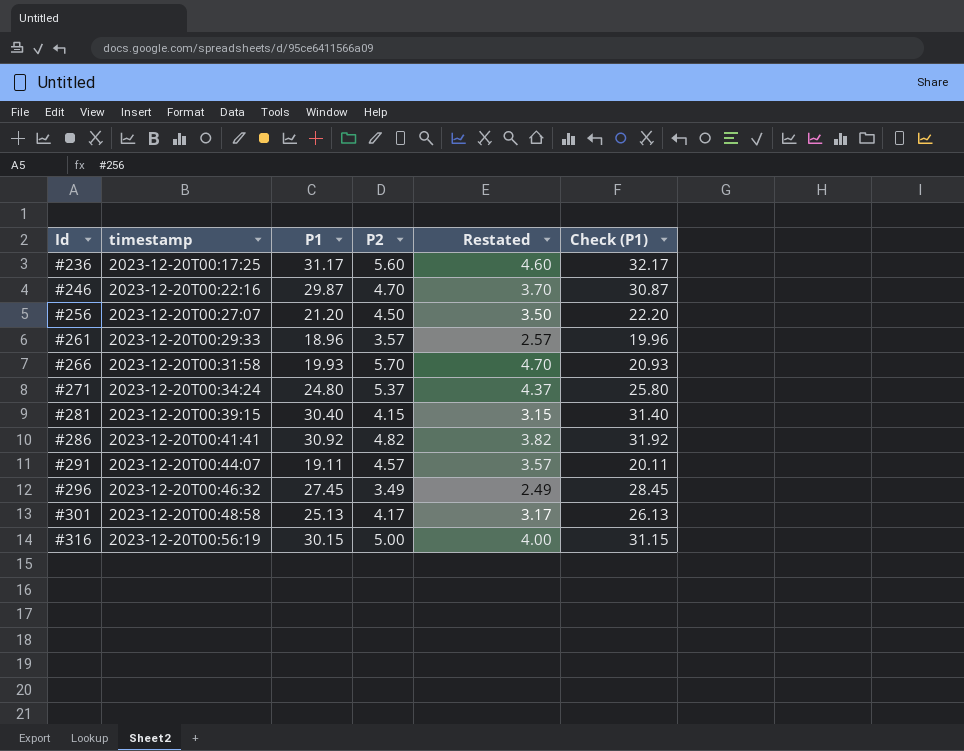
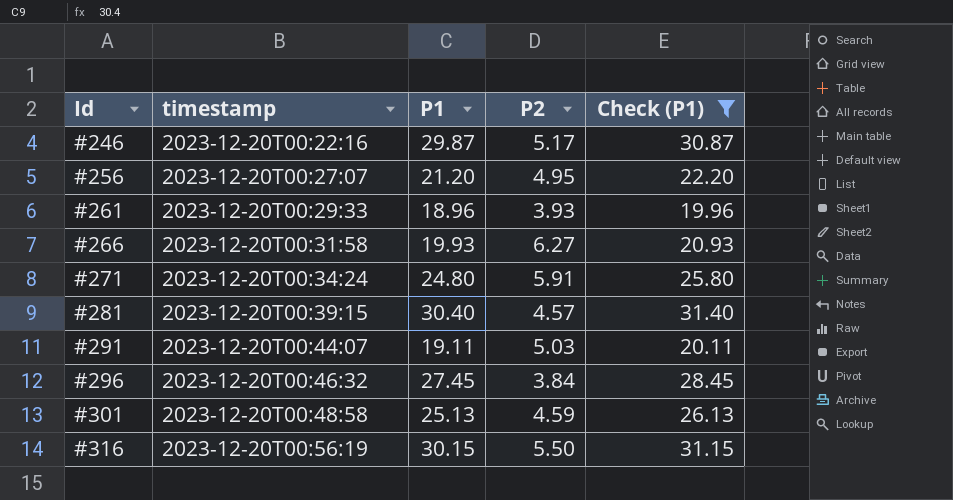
filter: none -> Check (P1) <= 31.40
column Restated | formula: [P2] - 1 -> none
#246 | P2: 4.70 -> 5.17
#256 | P2: 4.50 -> 4.95
#261 | P2: 3.57 -> 3.93
#266 | P2: 5.70 -> 6.27
#271 | P2: 5.37 -> 5.91
#281 | P2: 4.15 -> 4.57
#291 | P2: 4.57 -> 5.03
#296 | P2: 3.49 -> 3.84
#301 | P2: 4.17 -> 4.59
#316 | P2: 5.00 -> 5.50

